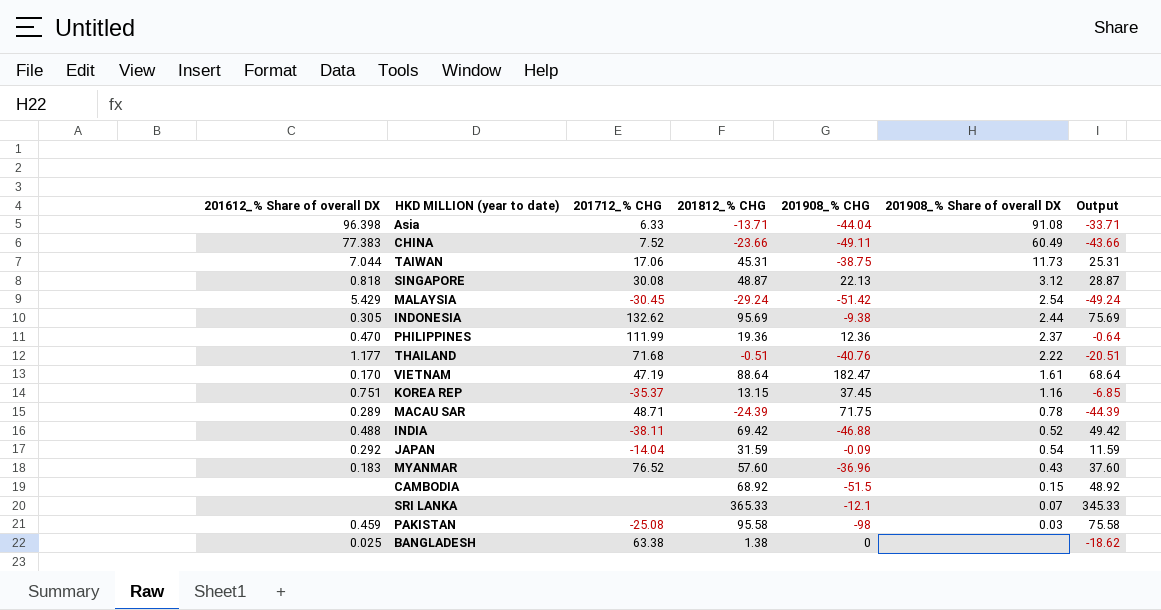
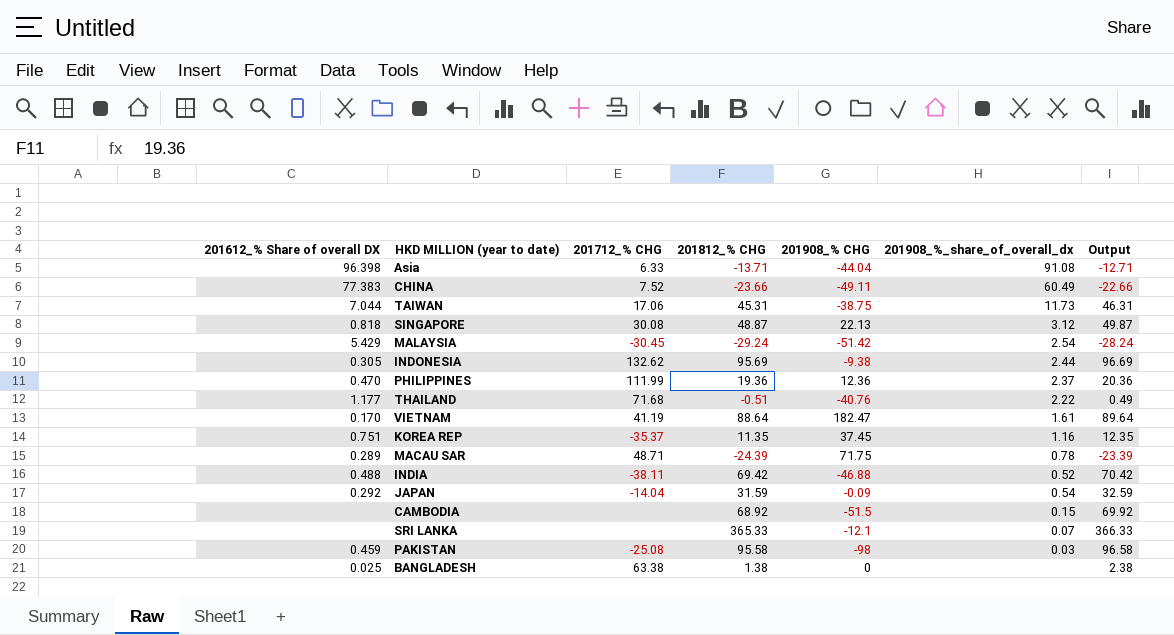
column name: 201908_% Share of overall DX -> 201908_%_share_of_overall_dx
column Output | formula: [201812_% CHG] - 20 -> [201812_% CHG] + 1
row MYANMAR: 0.183 | 76.52 | 57.60 | -36.96 | 0.43 | 37.60 -> none
VIETNAM | 201712_% CHG: 47.19 -> 41.19
KOREA REP | 201812_% CHG: 13.15 -> 11.35

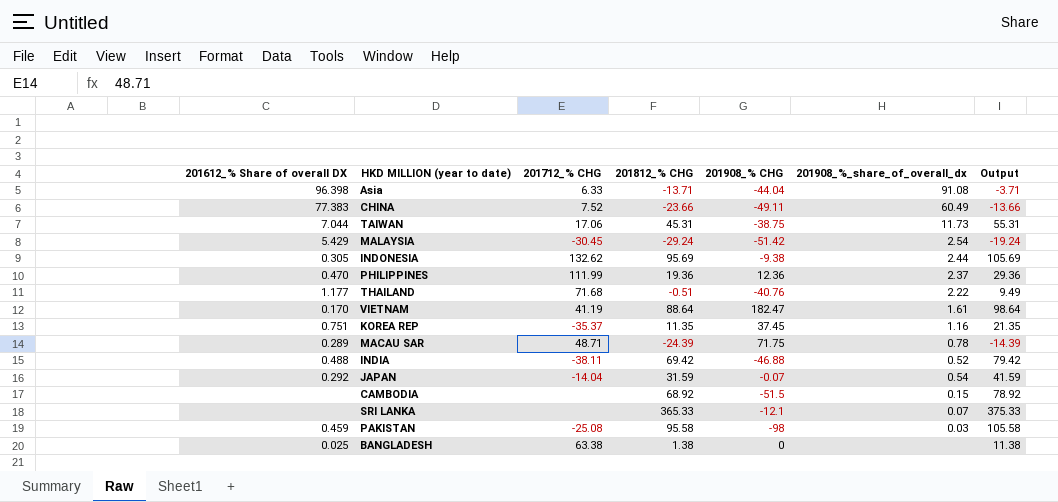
column Output | formula: [201812_% CHG] + 1 -> [201812_% CHG] + 10
row SINGAPORE: 0.818 | 30.08 | 48.87 | 22.13 | 3.12 | 49.87 -> none
JAPAN | 201908_% CHG: -0.09 -> -0.07

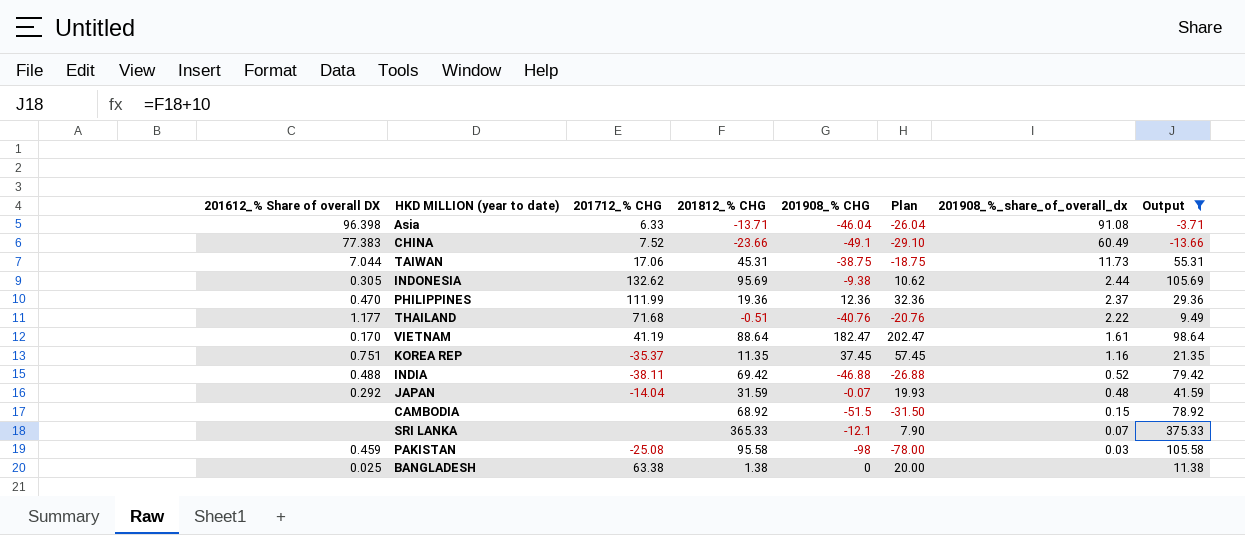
filter: none -> Output >= -13.66
column Plan | formula: none -> [201908_% CHG] + 20
Asia | 201908_% CHG: -44.04 -> -46.04
CHINA | 201908_% CHG: -49.11 -> -49.1
JAPAN | 201908_%_share_of_overall_dx: 0.54 -> 0.48

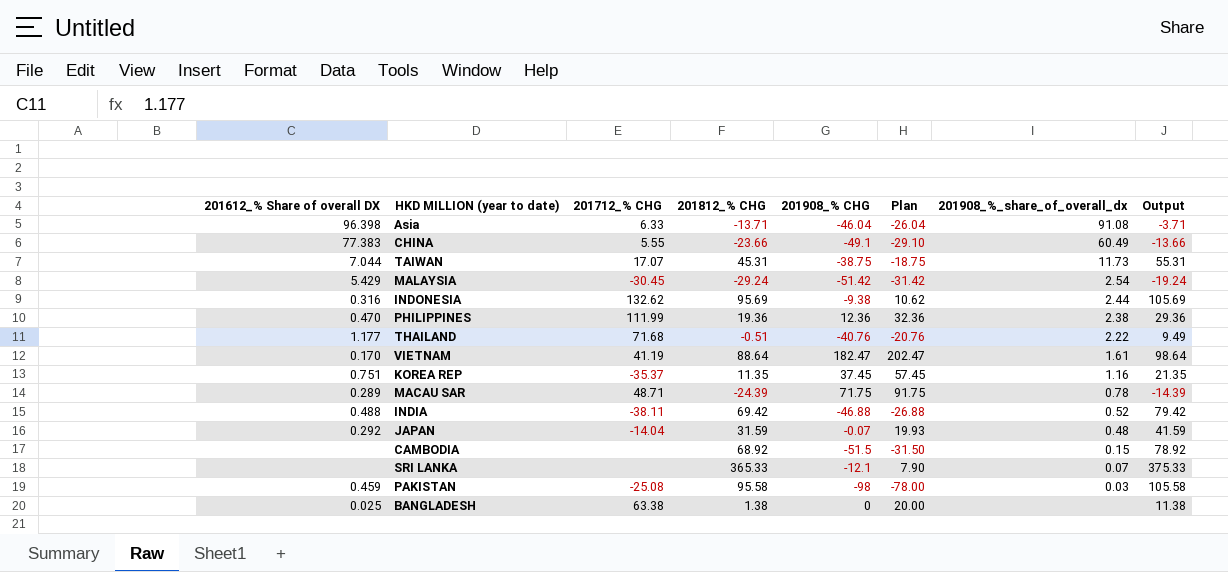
filter: Output >= -13.66 -> none
CHINA | 201712_% CHG: 7.52 -> 5.55
TAIWAN | 201712_% CHG: 17.06 -> 17.07
INDONESIA | 201612_% Share of overall DX: 0.305 -> 0.316
PHILIPPINES | 201908_%_share_of_overall_dx: 2.37 -> 2.38

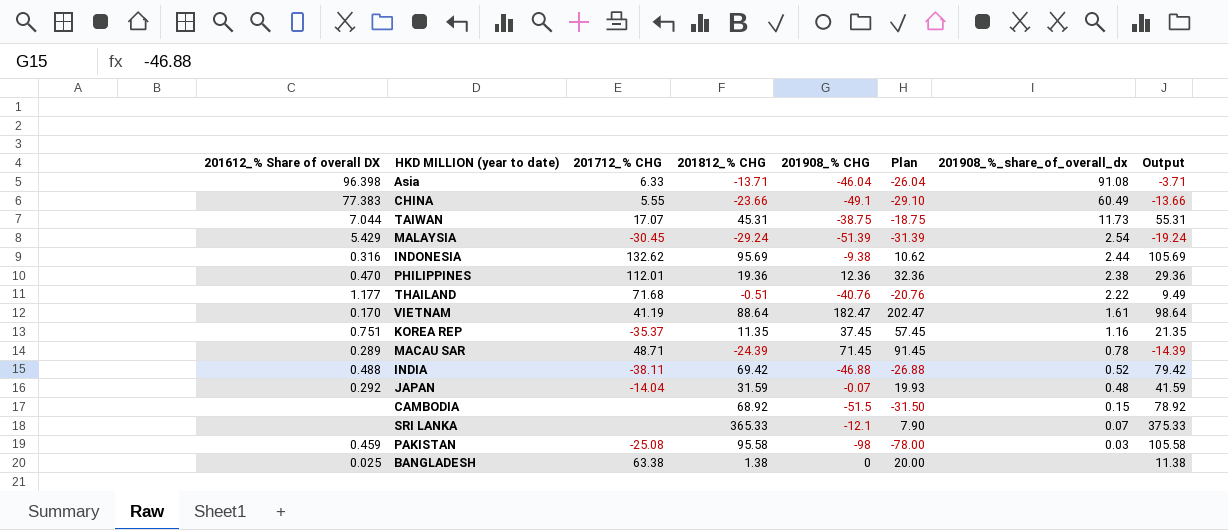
MALAYSIA | 201908_% CHG: -51.42 -> -51.39
MALAYSIA | Plan: -31.42 -> -31.39
PHILIPPINES | 201712_% CHG: 111.99 -> 112.01
MACAU SAR | 201908_% CHG: 71.75 -> 71.45
MACAU SAR | Plan: 91.75 -> 91.45

